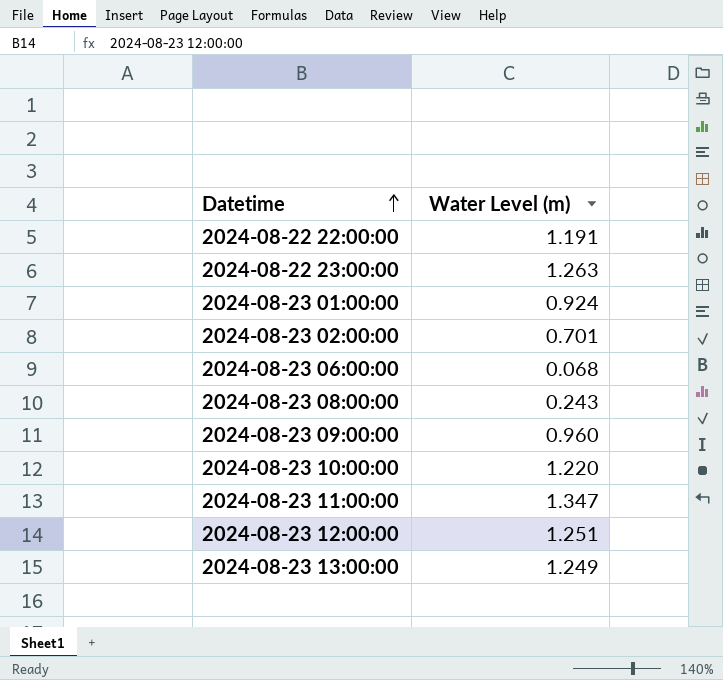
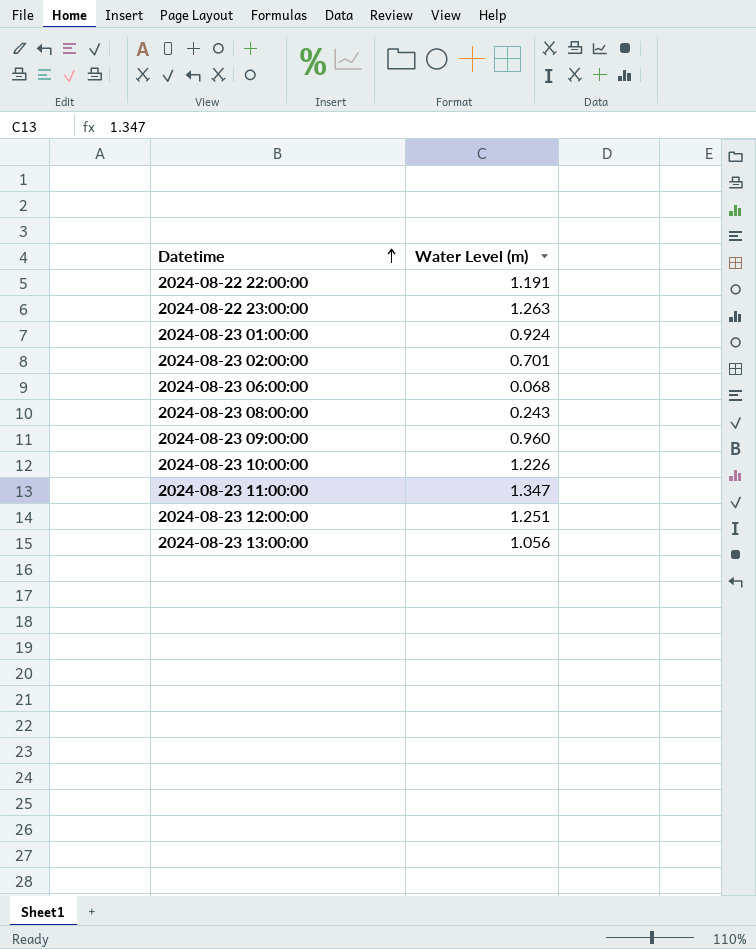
2024-08-23 10:00:00 | Water Level (m): 1.220 -> 1.226
2024-08-23 13:00:00 | Water Level (m): 1.249 -> 1.056

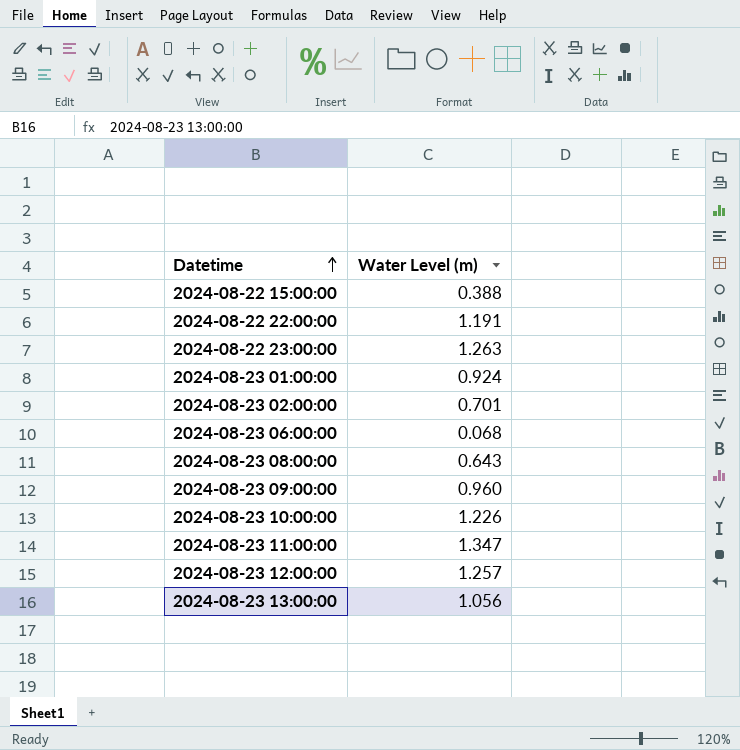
row 2024-08-22 15:00:00: none -> 0.388
2024-08-23 08:00:00 | Water Level (m): 0.243 -> 0.643
2024-08-23 12:00:00 | Water Level (m): 1.251 -> 1.257

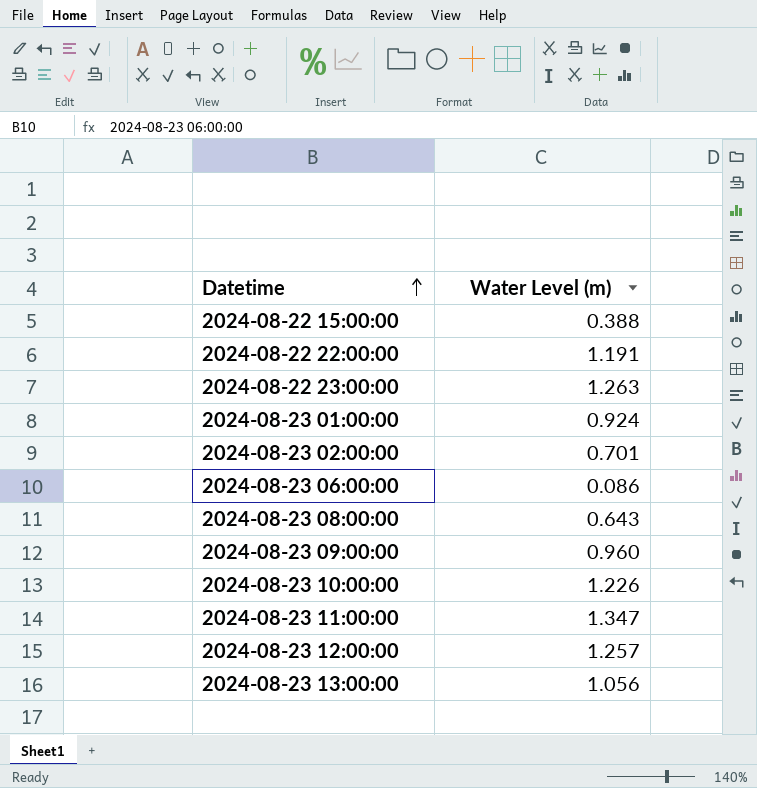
2024-08-23 06:00:00 | Water Level (m): 0.068 -> 0.086

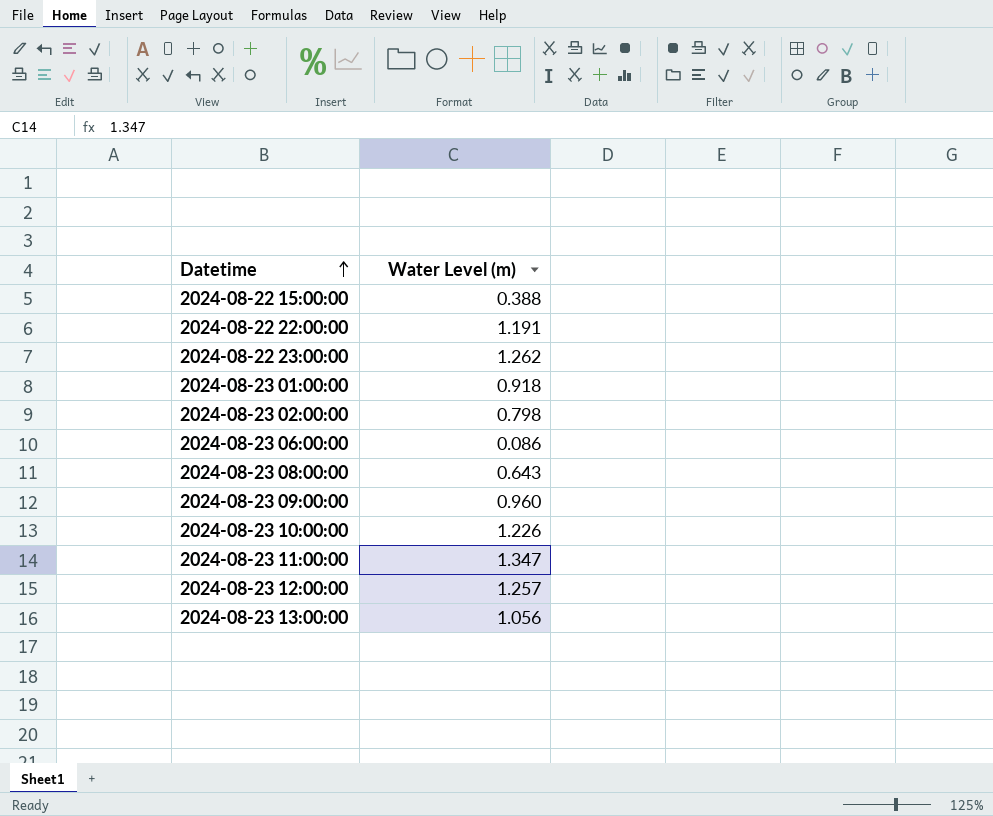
2024-08-22 23:00:00 | Water Level (m): 1.263 -> 1.262
2024-08-23 01:00:00 | Water Level (m): 0.924 -> 0.918
2024-08-23 02:00:00 | Water Level (m): 0.701 -> 0.798

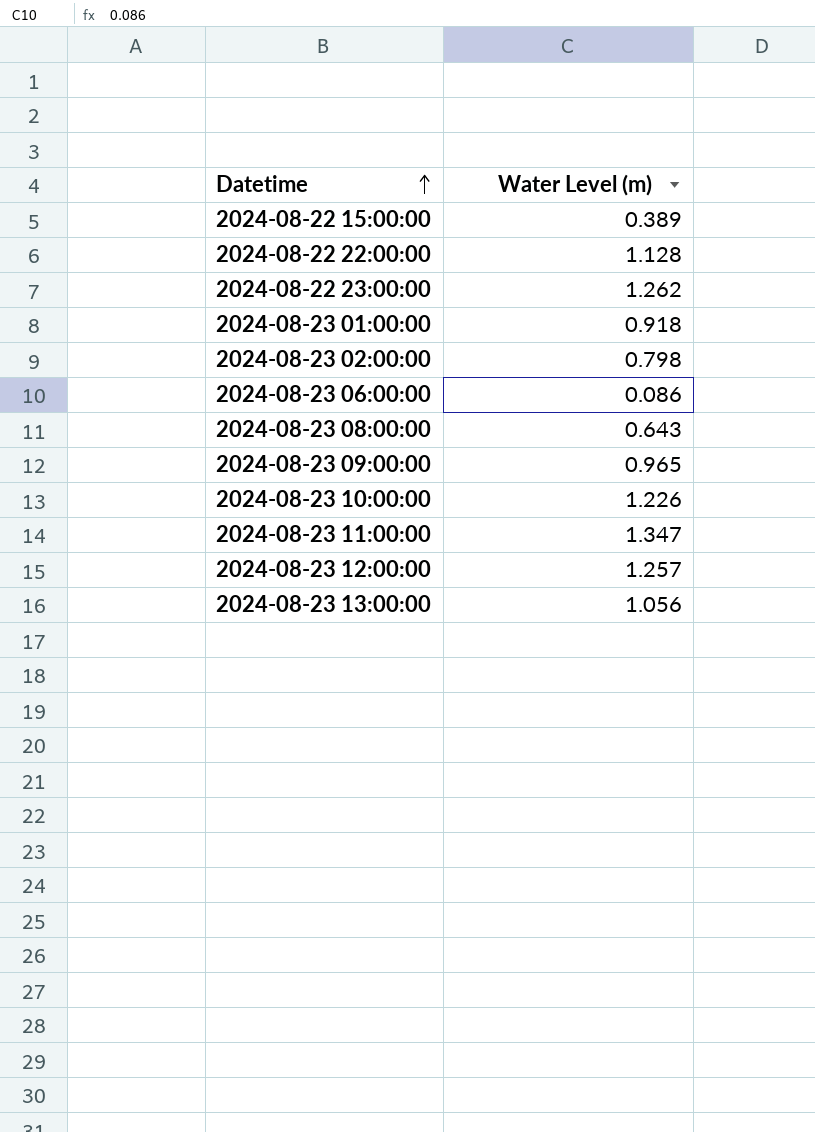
2024-08-22 15:00:00 | Water Level (m): 0.388 -> 0.389
2024-08-22 22:00:00 | Water Level (m): 1.191 -> 1.128
2024-08-23 09:00:00 | Water Level (m): 0.960 -> 0.965

